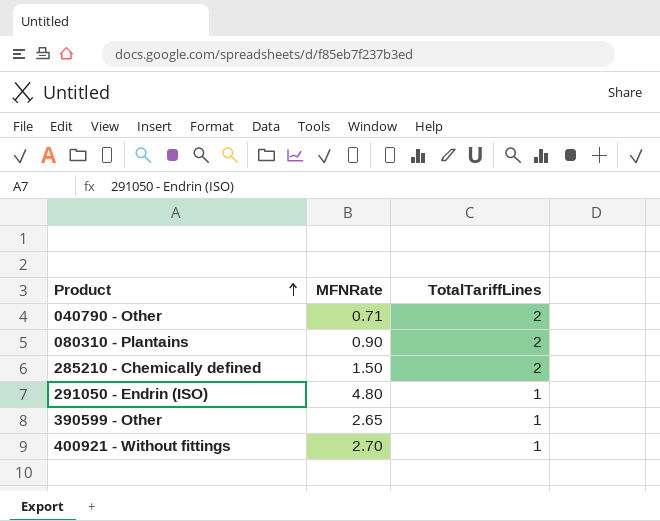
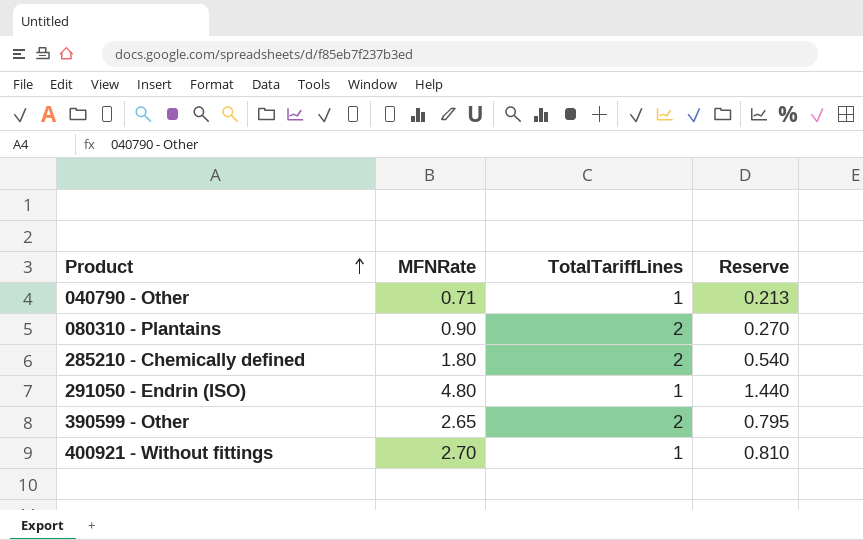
column Reserve | formula: none -> [MFNRate] * 0.3
040790 - Other | TotalTariffLines: 2 -> 1
285210 - Chemically defined | MFNRate: 1.50 -> 1.80
390599 - Other | TotalTariffLines: 1 -> 2

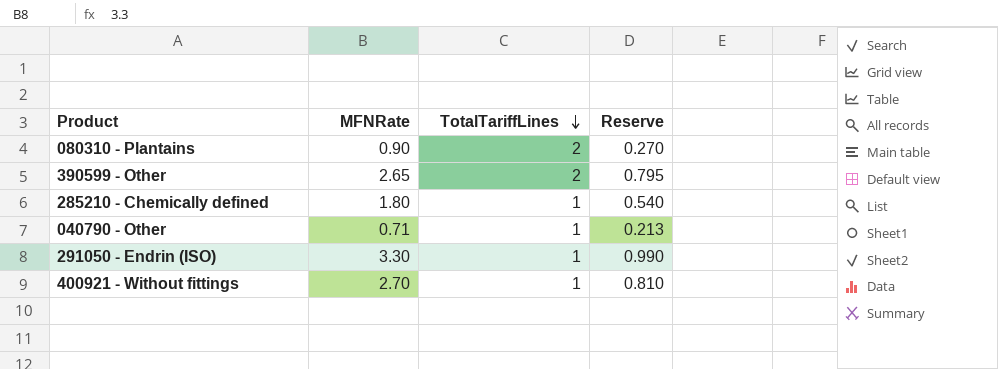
row order: Product ascending -> TotalTariffLines descending
285210 - Chemically defined | TotalTariffLines: 2 -> 1
291050 - Endrin (ISO) | MFNRate: 4.80 -> 3.30
291050 - Endrin (ISO) | Reserve: 1.440 -> 0.990

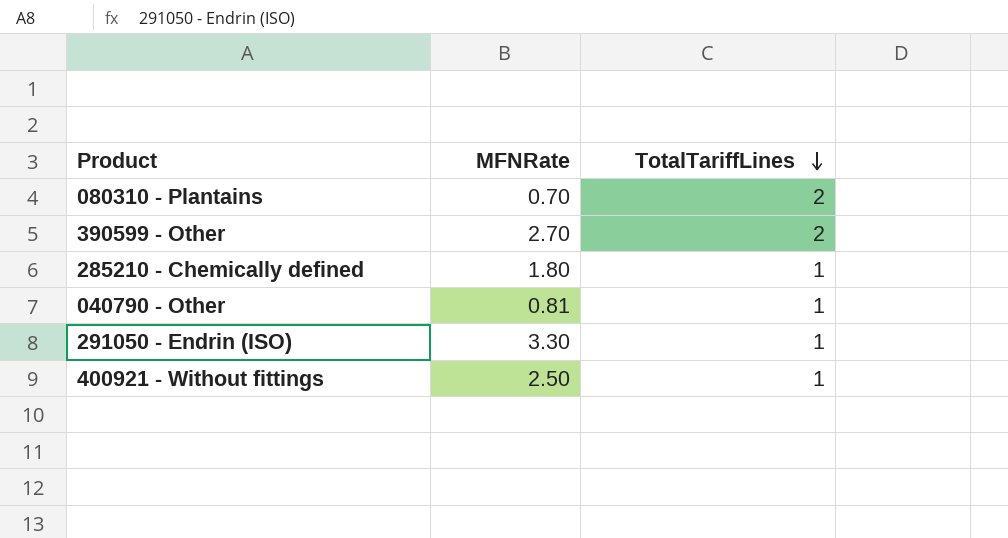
column Reserve | formula: [MFNRate] * 0.3 -> none
080310 - Plantains | MFNRate: 0.90 -> 0.70
390599 - Other | MFNRate: 2.65 -> 2.70
040790 - Other | MFNRate: 0.71 -> 0.81
400921 - Without fittings | MFNRate: 2.70 -> 2.50

